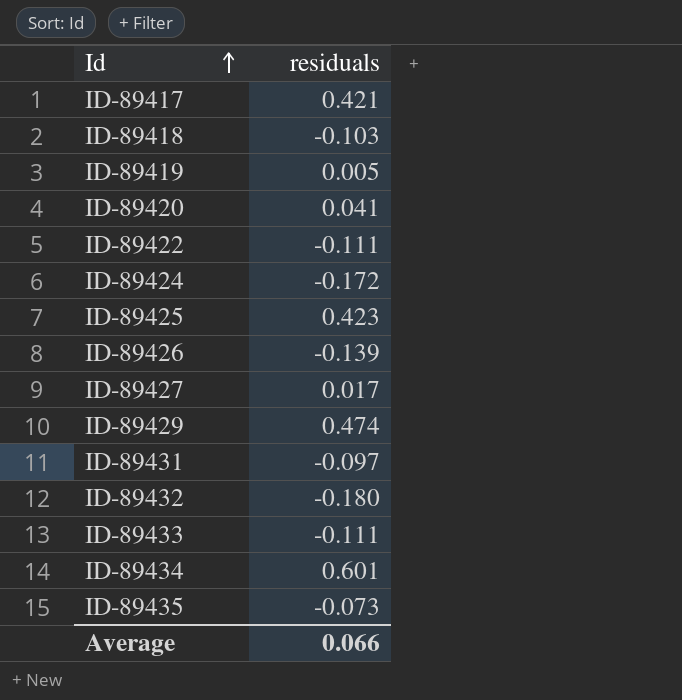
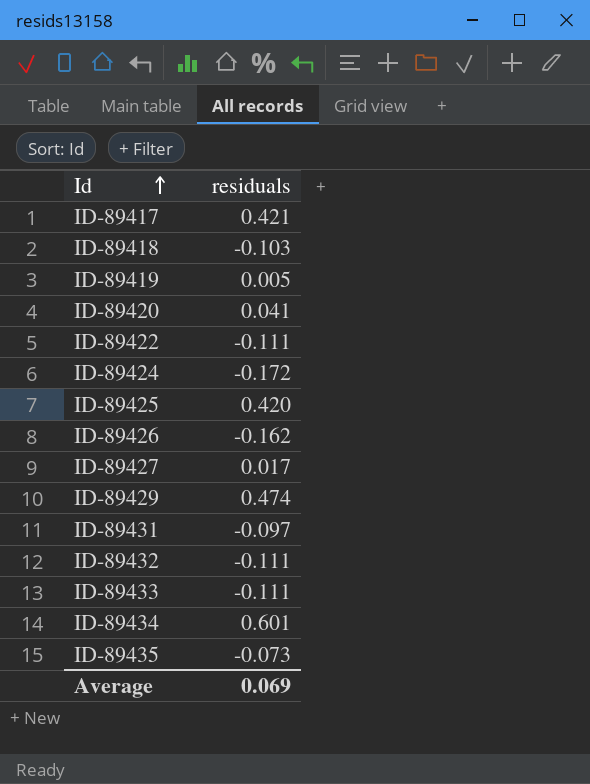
ID-89425 | residuals: 0.423 -> 0.420
ID-89426 | residuals: -0.139 -> -0.162
ID-89432 | residuals: -0.180 -> -0.111
Average | residuals: 0.066 -> 0.069

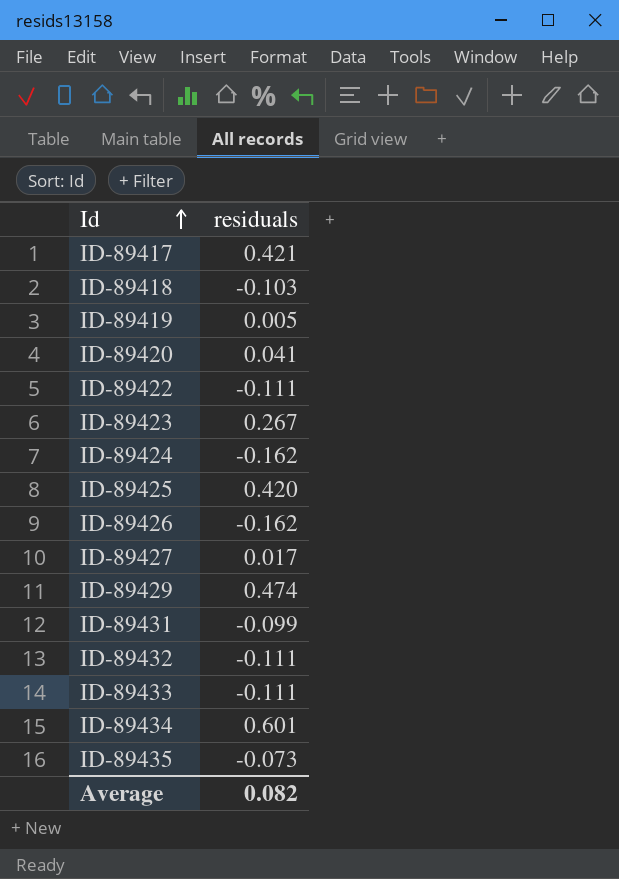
row ID-89423: none -> 0.267
ID-89424 | residuals: -0.172 -> -0.162
ID-89431 | residuals: -0.097 -> -0.099
Average | residuals: 0.069 -> 0.082

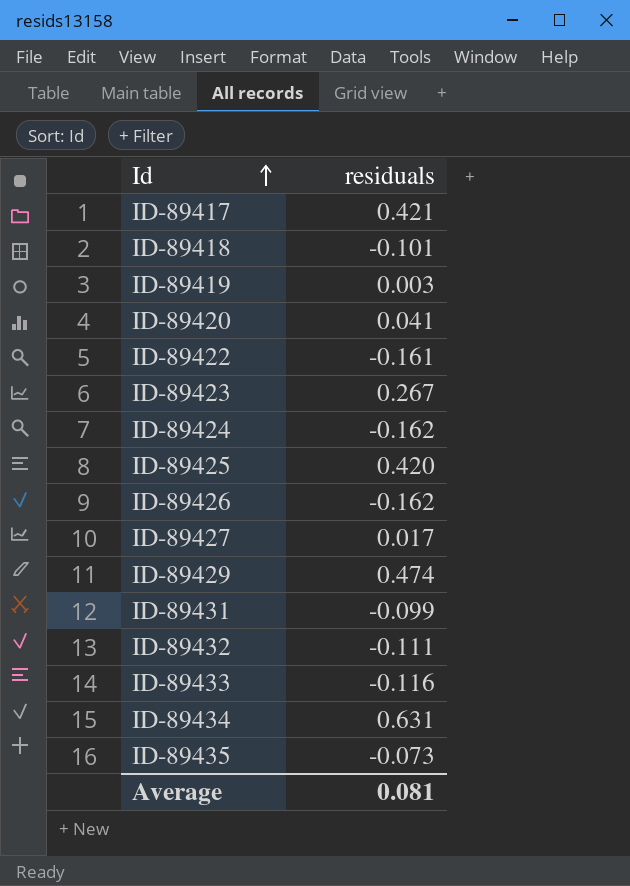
ID-89418 | residuals: -0.103 -> -0.101
ID-89419 | residuals: 0.005 -> 0.003
ID-89422 | residuals: -0.111 -> -0.161
ID-89433 | residuals: -0.111 -> -0.116
ID-89434 | residuals: 0.601 -> 0.631
Average | residuals: 0.082 -> 0.081

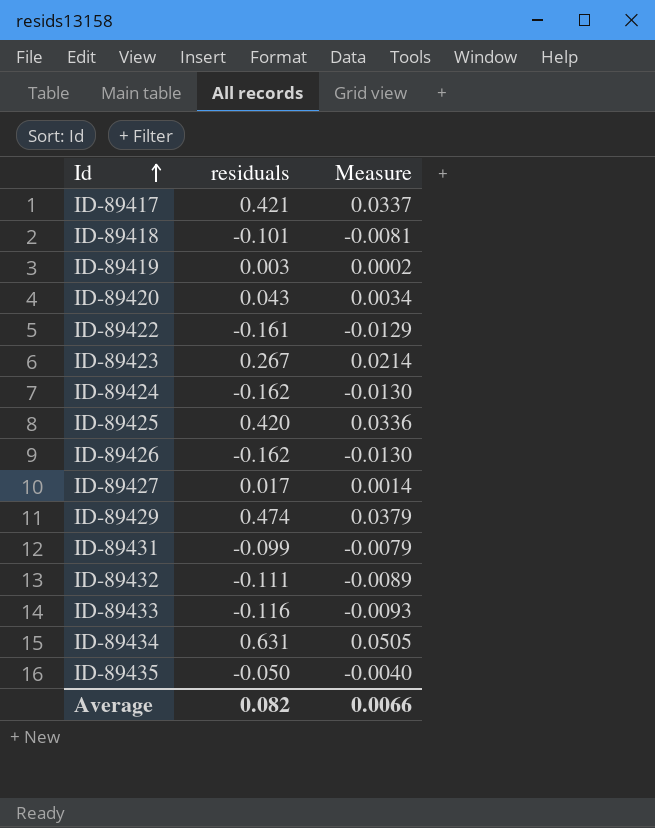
column Measure | formula: none -> [residuals] * 0.08
ID-89420 | residuals: 0.041 -> 0.043
ID-89435 | residuals: -0.073 -> -0.050
Average | residuals: 0.081 -> 0.082

